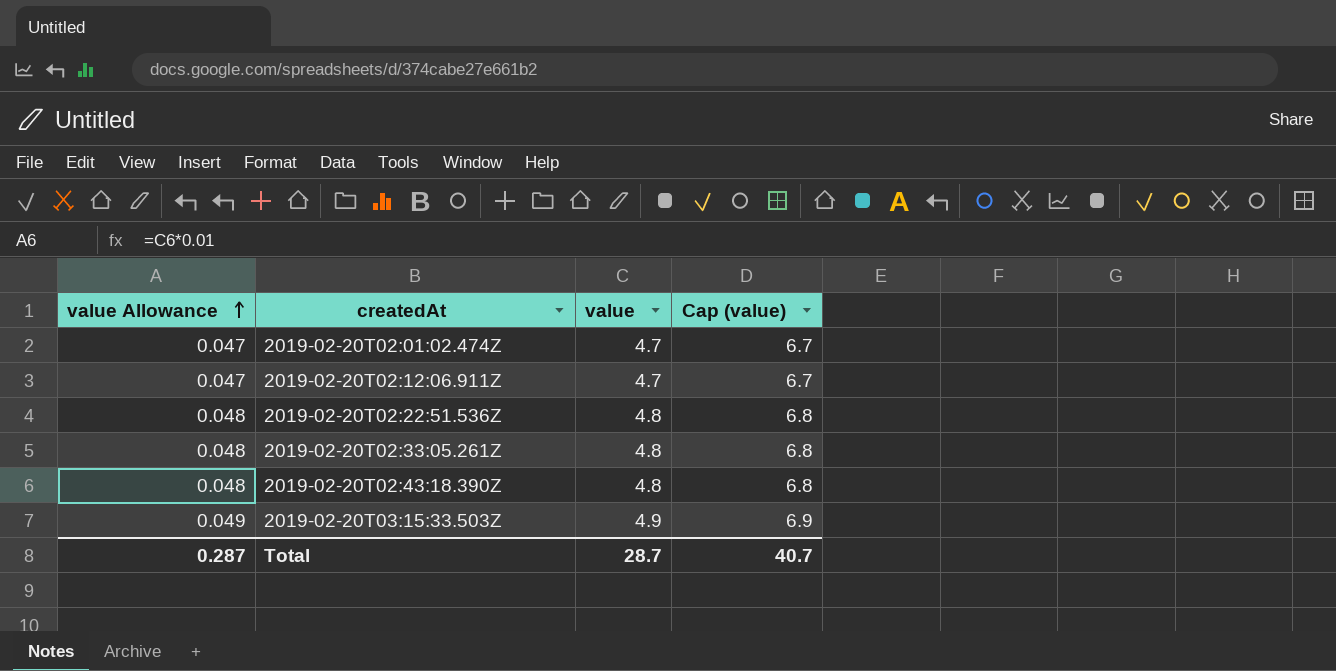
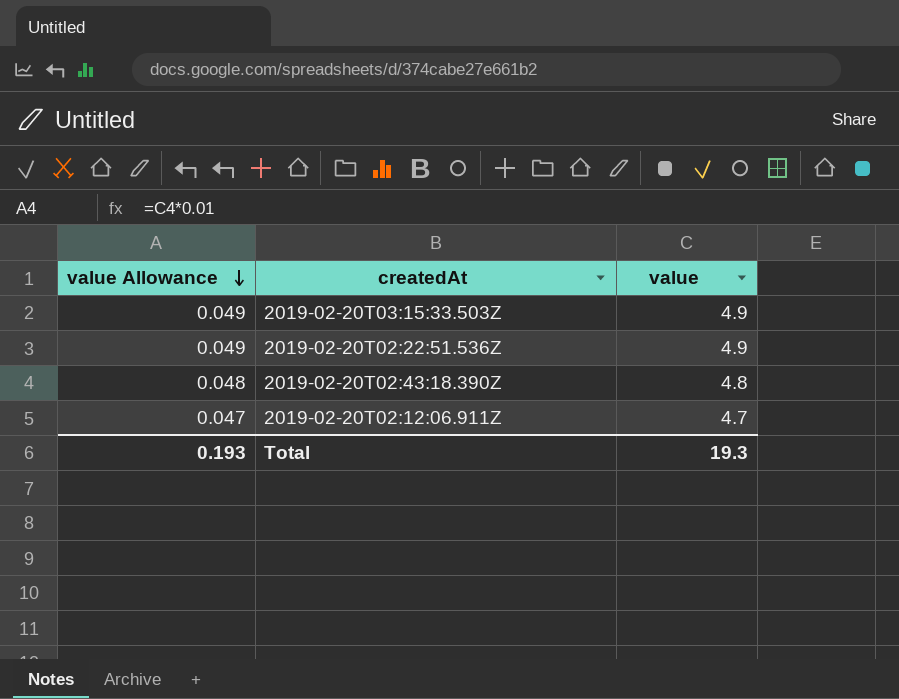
row order: value Allowance ascending -> value Allowance descending
column Cap (value) | formula: [value] + 2 -> none
row 2019-02-20T02:01:02.474Z: 0.047 | 4.7 | 6.7 -> none
row 2019-02-20T02:33:05.261Z: 0.048 | 4.8 | 6.8 -> none
2019-02-20T02:22:51.536Z | value Allowance: 0.048 -> 0.049
2019-02-20T02:22:51.536Z | value: 4.8 -> 4.9
Total | value Allowance: 0.287 -> 0.193
Total | value: 28.7 -> 19.3

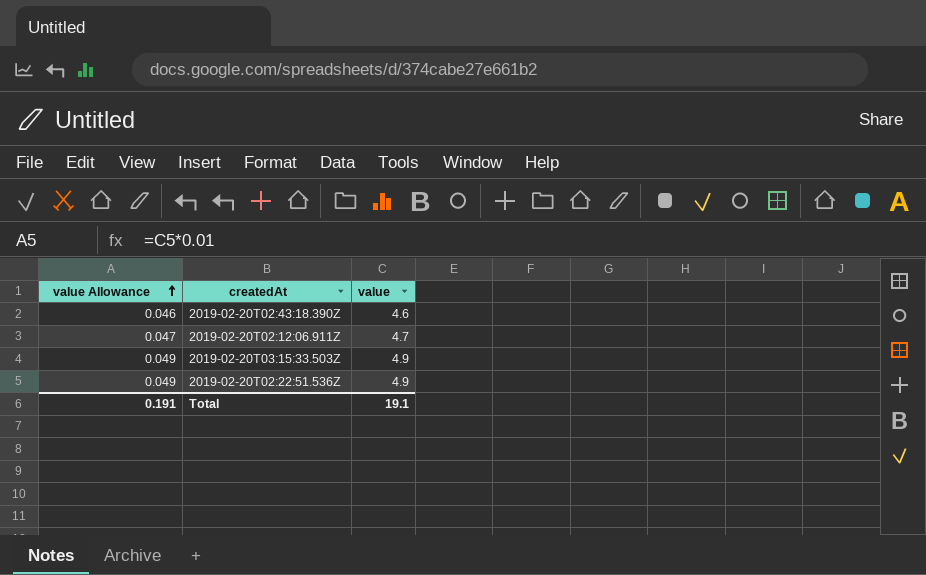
row order: value Allowance descending -> value Allowance ascending
2019-02-20T02:43:18.390Z | value Allowance: 0.048 -> 0.046
2019-02-20T02:43:18.390Z | value: 4.8 -> 4.6
Total | value Allowance: 0.193 -> 0.191
Total | value: 19.3 -> 19.1

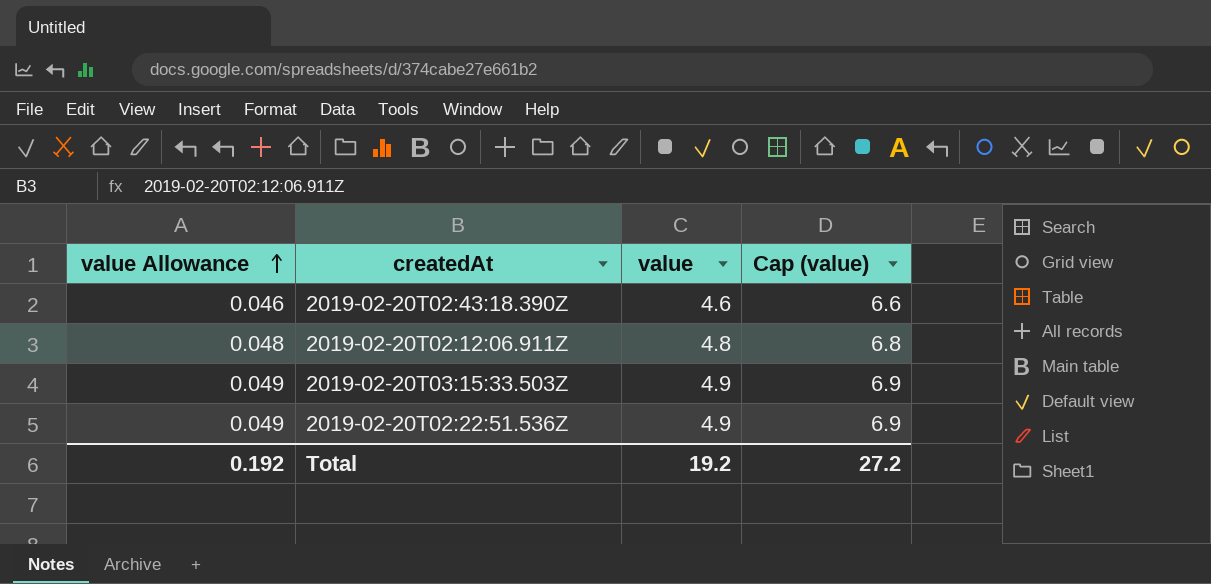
column Cap (value) | formula: none -> [value] + 2
2019-02-20T02:12:06.911Z | value Allowance: 0.047 -> 0.048
2019-02-20T02:12:06.911Z | value: 4.7 -> 4.8
Total | value Allowance: 0.191 -> 0.192
Total | value: 19.1 -> 19.2

